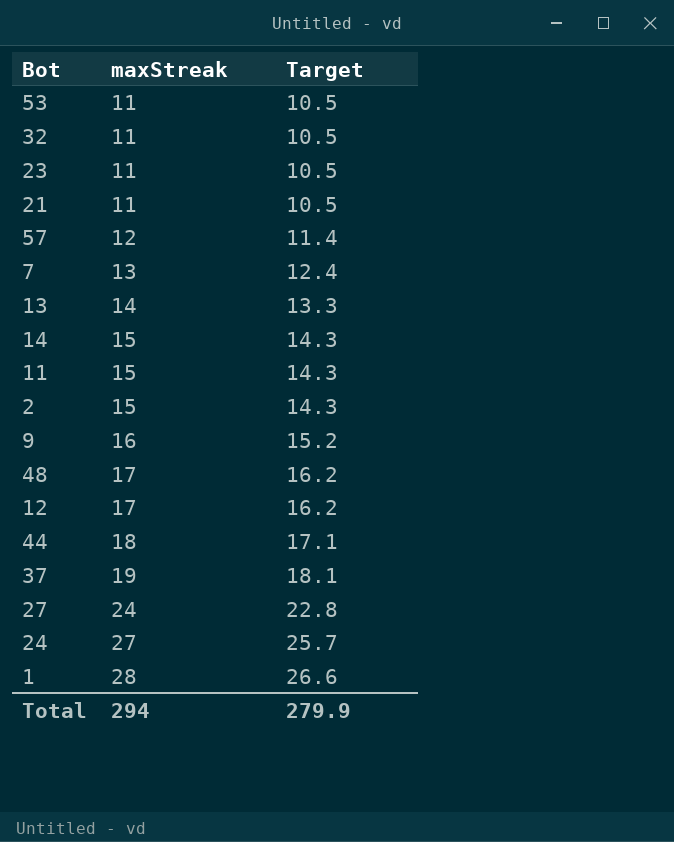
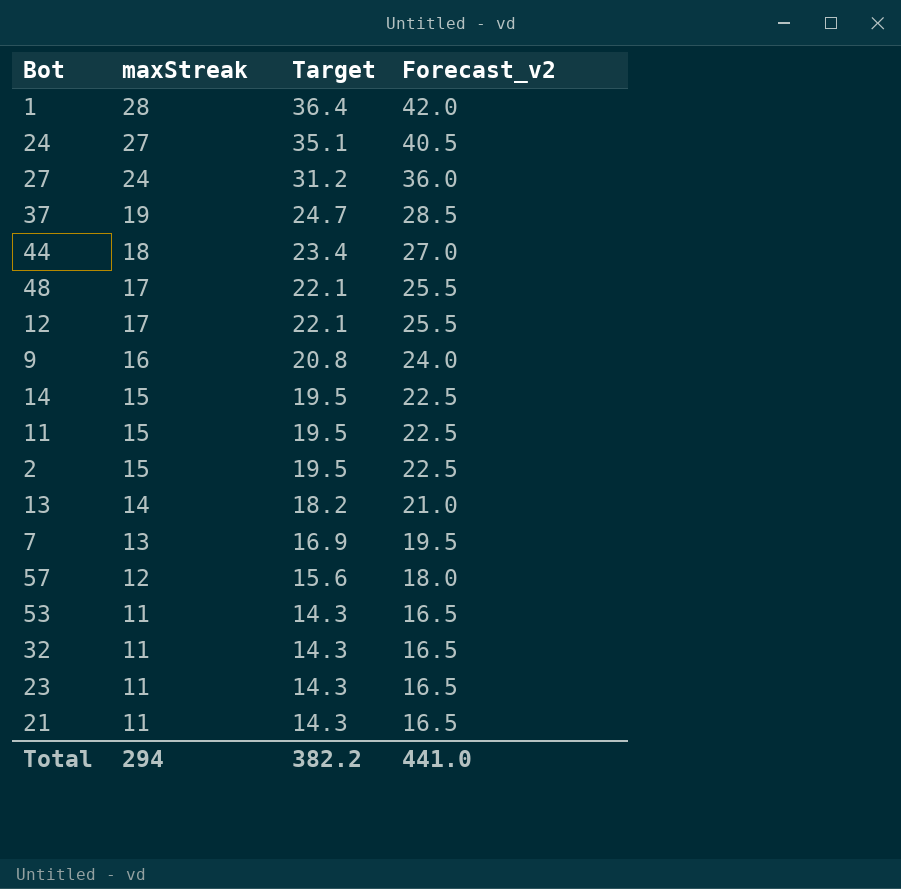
row order: maxStreak ascending -> maxStreak descending
column Target | formula: [maxStreak] * 0.95 -> [maxStreak] * 1.3
column Forecast_v2 | formula: none -> [maxStreak] * 1.5
Total | Target: 279.9 -> 382.2

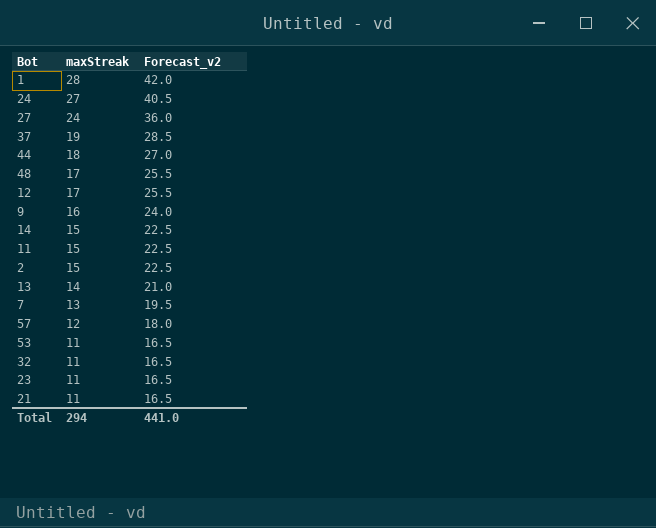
column Target | formula: [maxStreak] * 1.3 -> none

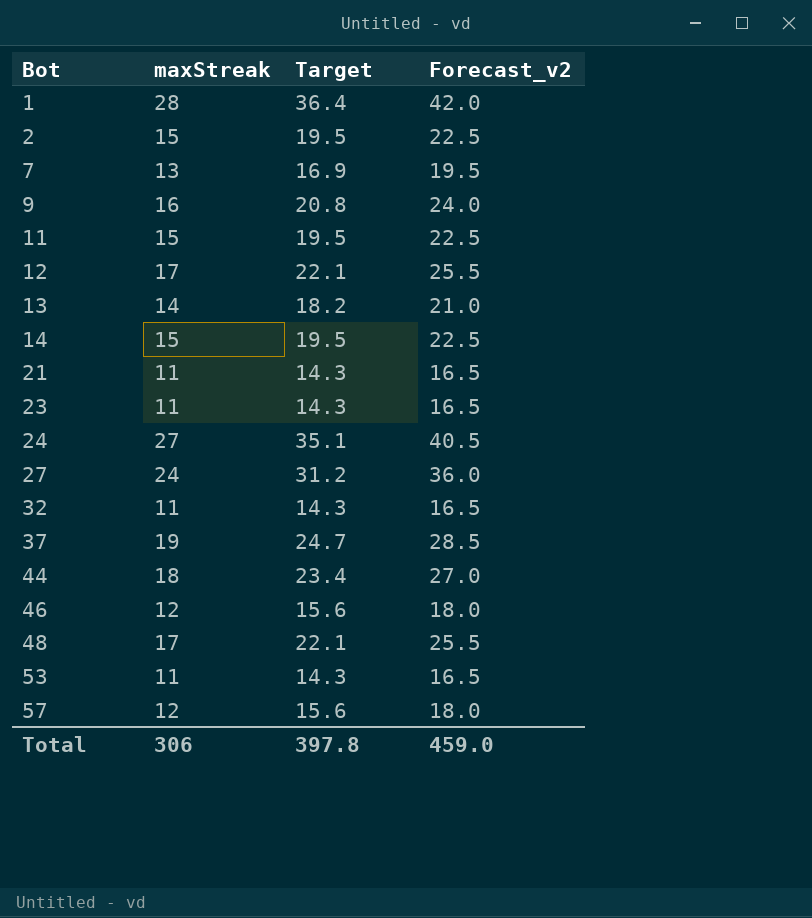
row order: maxStreak descending -> Bot ascending
column Target | formula: none -> [maxStreak] * 1.3
row 46: none -> 12 | 15.6 | 18.0
Total | maxStreak: 294 -> 306
Total | Forecast_v2: 441.0 -> 459.0

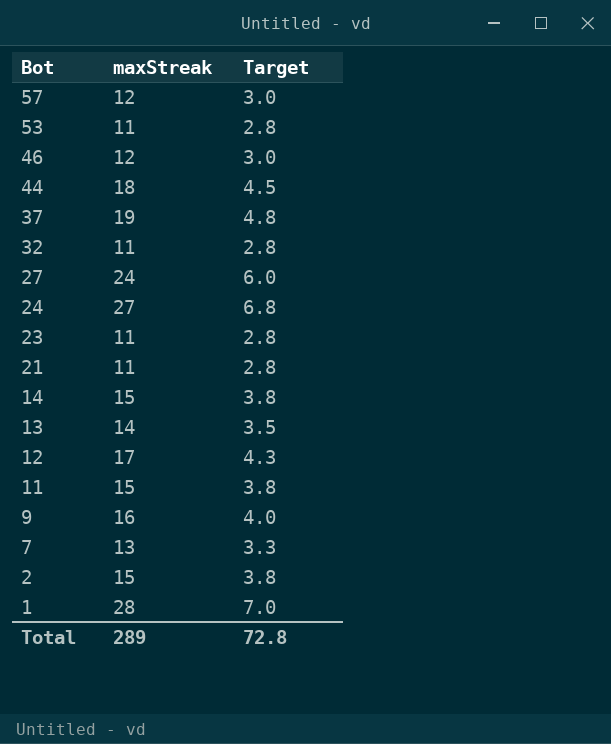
row order: Bot ascending -> Bot descending
column Forecast_v2 | formula: [maxStreak] * 1.5 -> none
column Target | formula: [maxStreak] * 1.3 -> [maxStreak] * 0.25
row 48: 17 | 22.1 | 25.5 -> none
Total | maxStreak: 306 -> 289
Total | Target: 397.8 -> 72.8

